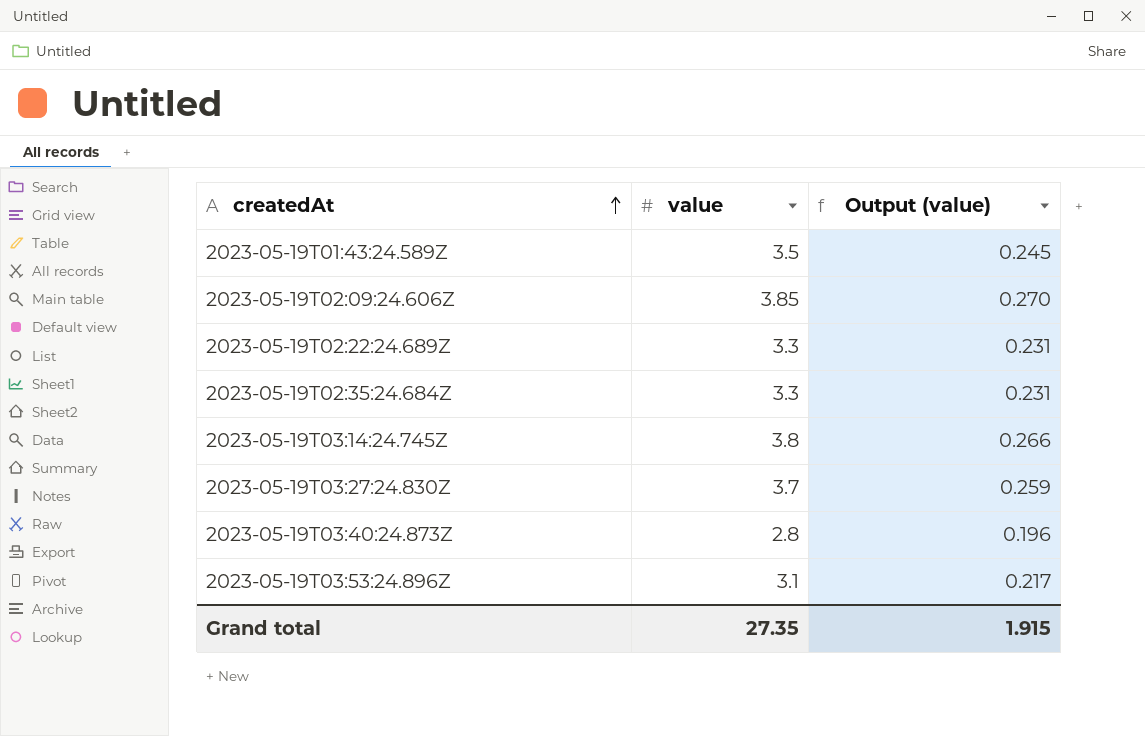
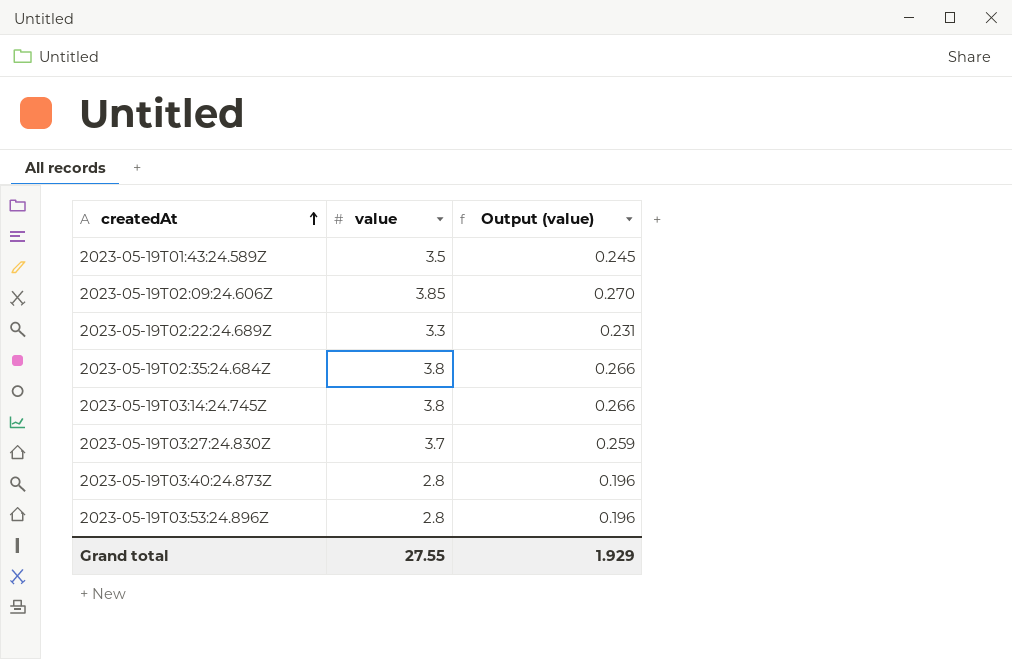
2023-05-19T02:35:24.684Z | value: 3.3 -> 3.8
2023-05-19T02:35:24.684Z | Output (value): 0.231 -> 0.266
2023-05-19T03:53:24.896Z | value: 3.1 -> 2.8
2023-05-19T03:53:24.896Z | Output (value): 0.217 -> 0.196
Grand total | value: 27.35 -> 27.55
Grand total | Output (value): 1.915 -> 1.929

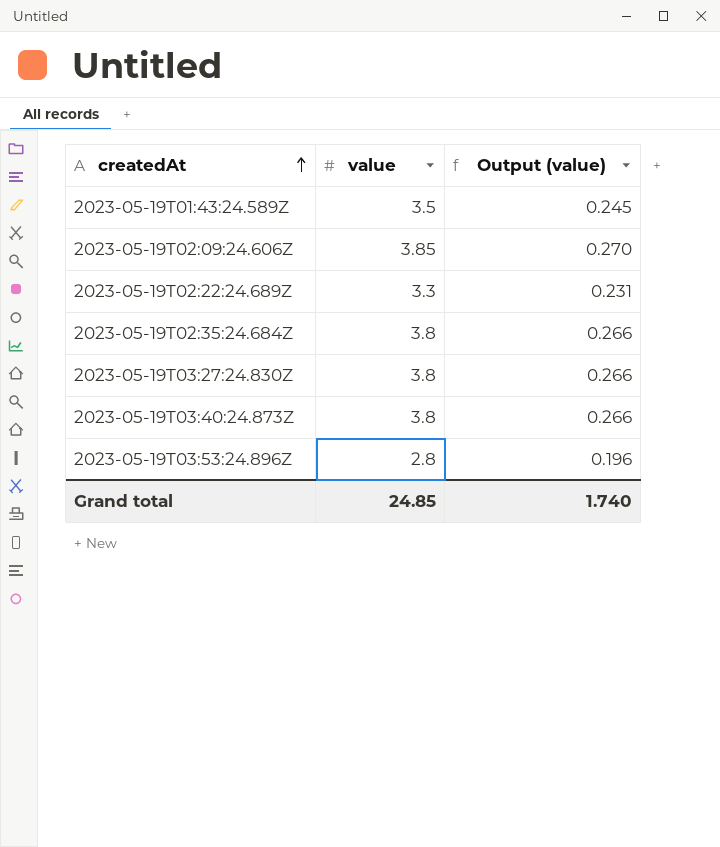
row 2023-05-19T03:14:24.745Z: 3.8 | 0.266 -> none
2023-05-19T03:27:24.830Z | value: 3.7 -> 3.8
2023-05-19T03:27:24.830Z | Output (value): 0.259 -> 0.266
2023-05-19T03:40:24.873Z | value: 2.8 -> 3.8
2023-05-19T03:40:24.873Z | Output (value): 0.196 -> 0.266
Grand total | value: 27.55 -> 24.85
Grand total | Output (value): 1.929 -> 1.740

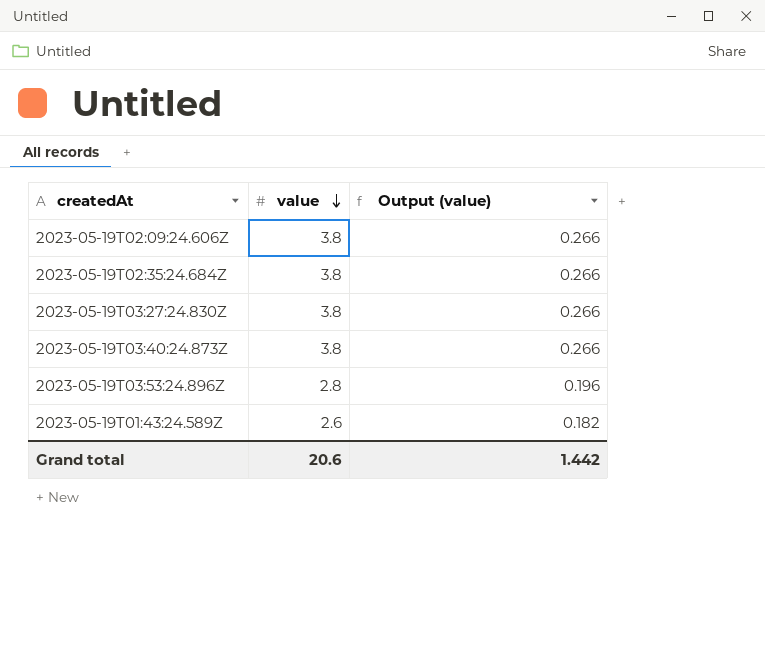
row order: createdAt ascending -> value descending
row 2023-05-19T02:22:24.689Z: 3.3 | 0.231 -> none
2023-05-19T02:09:24.606Z | value: 3.85 -> 3.8
2023-05-19T02:09:24.606Z | Output (value): 0.270 -> 0.266
2023-05-19T01:43:24.589Z | value: 3.5 -> 2.6
2023-05-19T01:43:24.589Z | Output (value): 0.245 -> 0.182
Grand total | value: 24.85 -> 20.6
Grand total | Output (value): 1.740 -> 1.442

